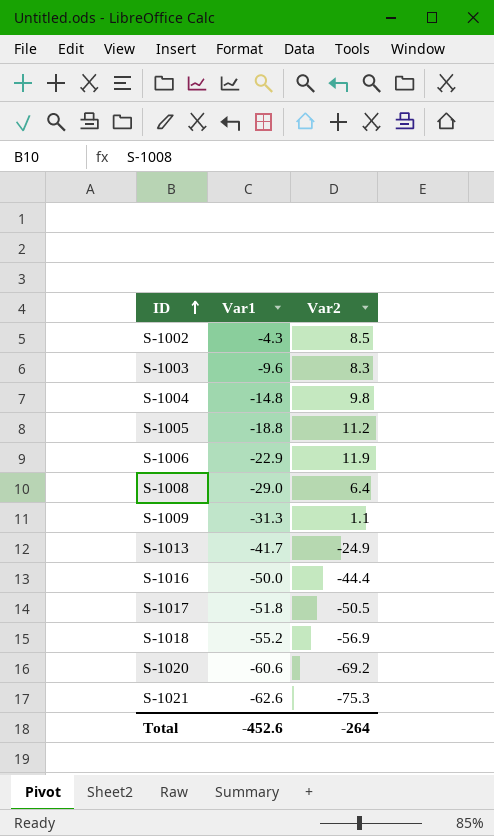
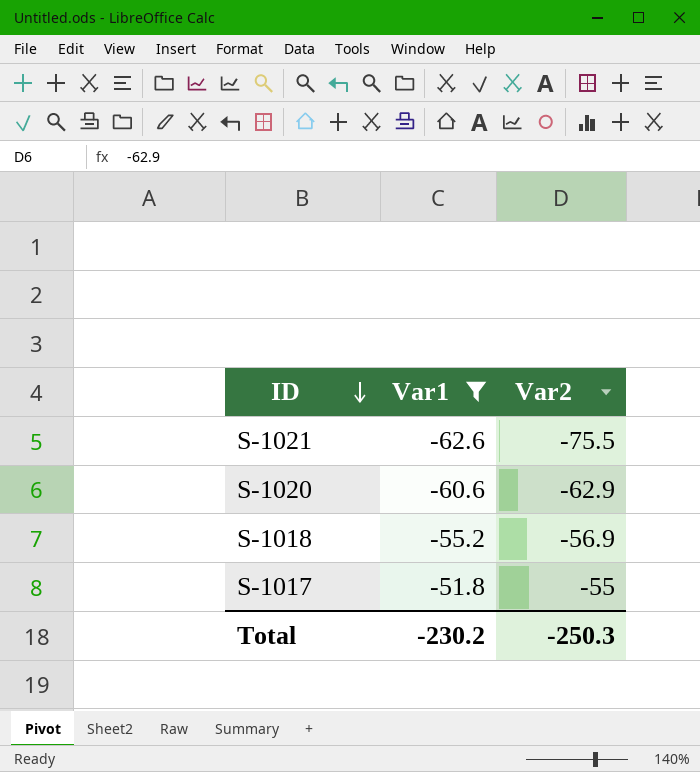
filter: none -> Var1 <= -51.8
row order: ID ascending -> ID descending
S-1021 | Var2: -75.3 -> -75.5
S-1020 | Var2: -69.2 -> -62.9
S-1017 | Var2: -50.5 -> -55
Total | Var1: -452.6 -> -230.2
Total | Var2: -264 -> -250.3

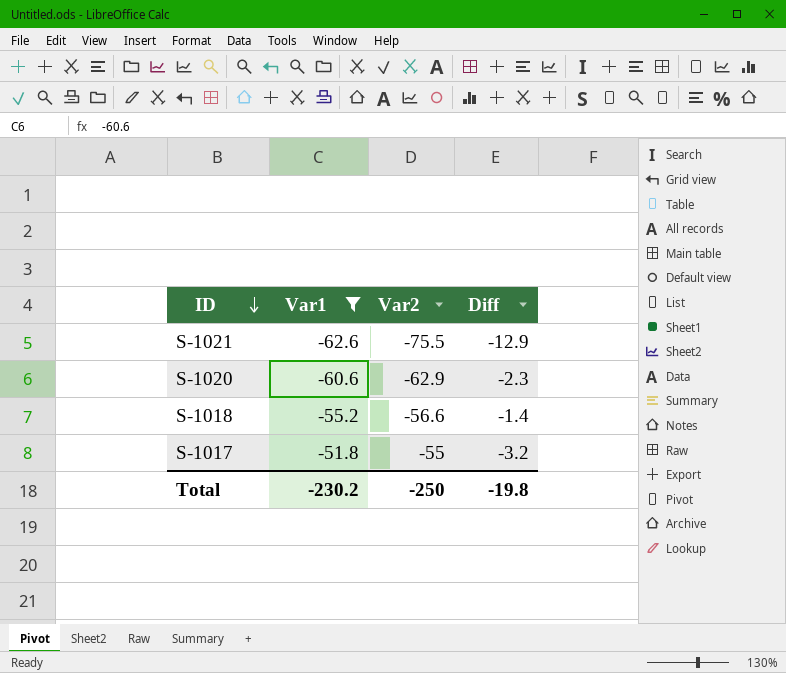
column Diff | formula: none -> [Var2] - [Var1]
S-1018 | Var2: -56.9 -> -56.6
Total | Var2: -250.3 -> -250

